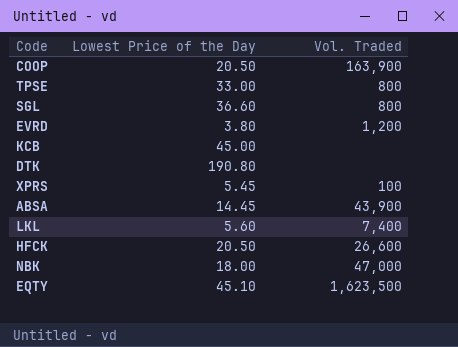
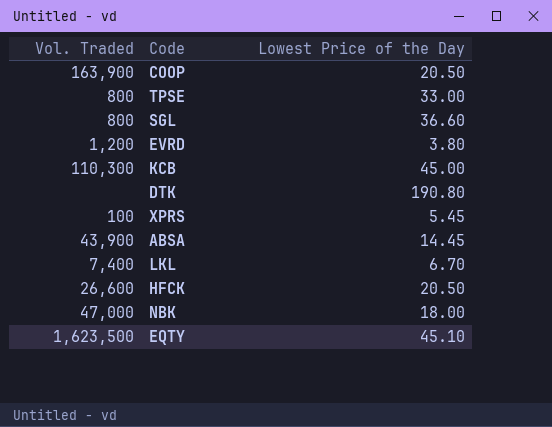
column Vol. Traded | position: 3 -> 1
KCB | Vol. Traded: none -> 110,300
LKL | Lowest Price of the Day: 5.60 -> 6.70

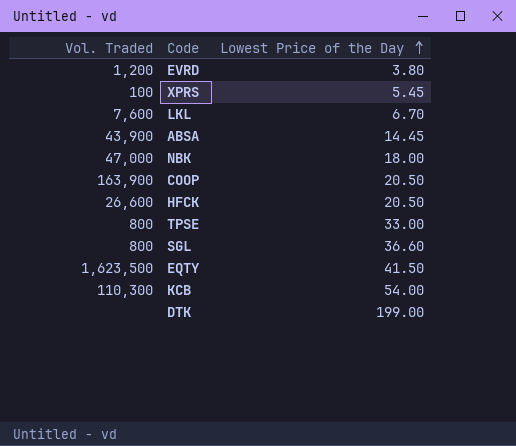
row order: none -> Lowest Price of the Day ascending
LKL | Vol. Traded: 7,400 -> 7,600
EQTY | Lowest Price of the Day: 45.10 -> 41.50
KCB | Lowest Price of the Day: 45.00 -> 54.00
DTK | Lowest Price of the Day: 190.80 -> 199.00

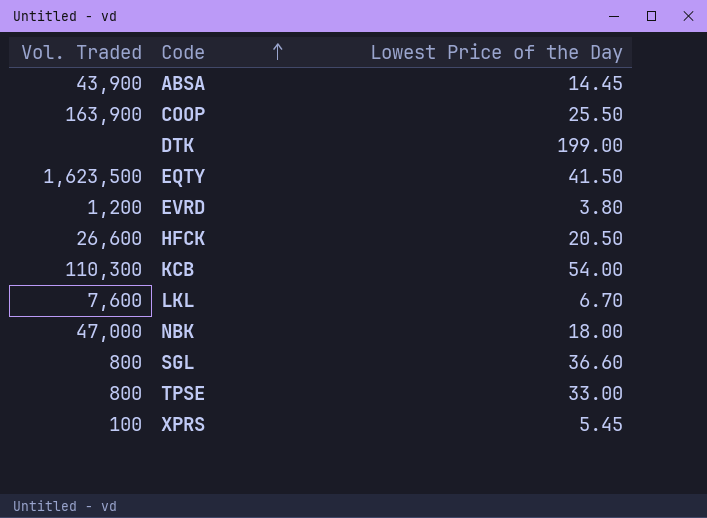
row order: Lowest Price of the Day ascending -> Code ascending
COOP | Lowest Price of the Day: 20.50 -> 25.50

